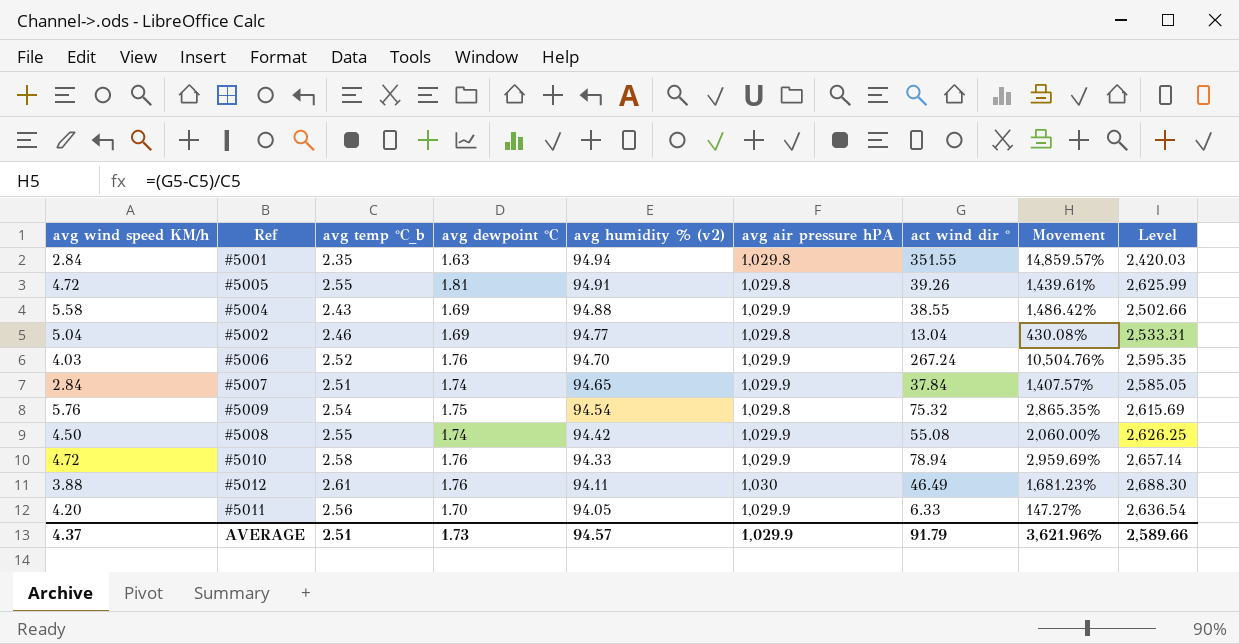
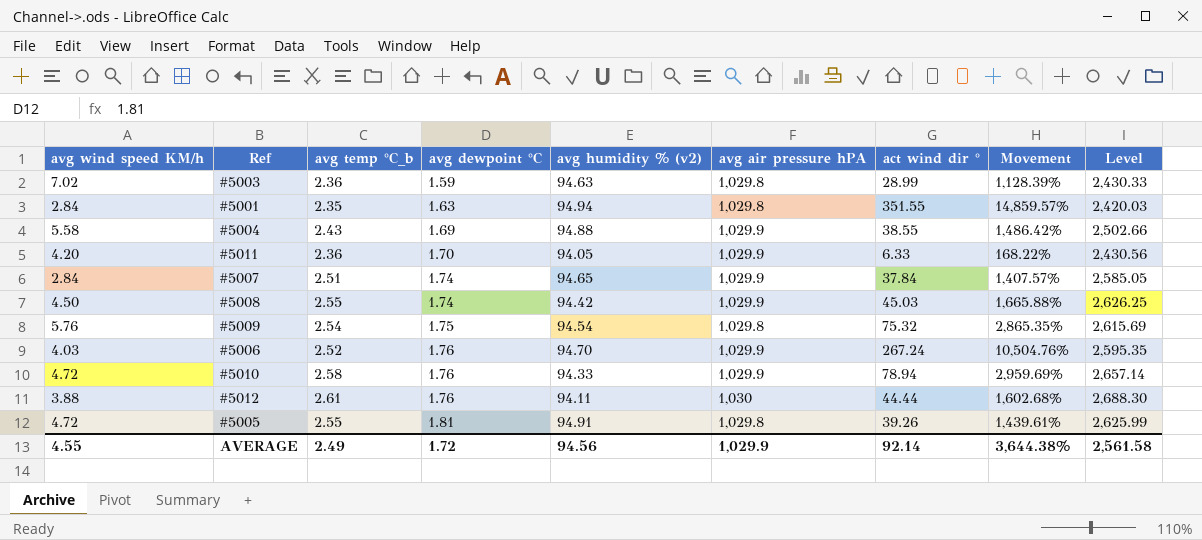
row order: avg humidity % (v2) descending -> avg dewpoint °C ascending
row #5002: 5.04 | 2.46 | 1.69 | 94.77 | 1,029.8 | 13.04 | 430.08% | 2,533.31 -> none
row #5003: none -> 7.02 | 2.36 | 1.59 | 94.63 | 1,029.8 | 28.99 | 1,128.39% | 2,430.33
#5011 | avg temp °C_b: 2.56 -> 2.36
#5011 | Movement: 147.27% -> 168.22%
#5011 | Level: 2,636.54 -> 2,430.56
#5008 | act wind dir °: 55.08 -> 45.03
#5008 | Movement: 2,060.00% -> 1,665.88%
#5012 | act wind dir °: 46.49 -> 44.44
#5012 | Movement: 1,681.23% -> 1,602.68%
AVERAGE | avg wind speed KM/h: 4.37 -> 4.55
AVERAGE | avg temp °C_b: 2.51 -> 2.49
AVERAGE | avg dewpoint °C: 1.73 -> 1.72
AVERAGE | avg humidity % (v2): 94.57 -> 94.56
AVERAGE | act wind dir °: 91.79 -> 92.14
AVERAGE | Movement: 3,621.96% -> 3,644.38%
AVERAGE | Level: 2,589.66 -> 2,561.58

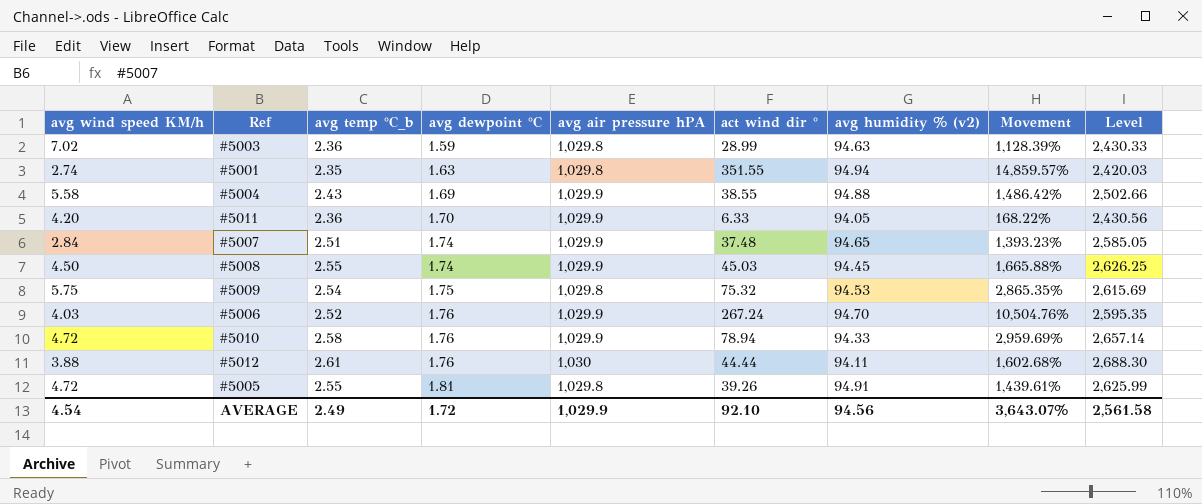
column avg humidity % (v2) | position: 5 -> 7
#5001 | avg wind speed KM/h: 2.84 -> 2.74
#5007 | act wind dir °: 37.84 -> 37.48
#5007 | Movement: 1,407.57% -> 1,393.23%
#5008 | avg humidity % (v2): 94.42 -> 94.45
#5009 | avg wind speed KM/h: 5.76 -> 5.75
#5009 | avg humidity % (v2): 94.54 -> 94.53
AVERAGE | avg wind speed KM/h: 4.55 -> 4.54
AVERAGE | act wind dir °: 92.14 -> 92.10
AVERAGE | Movement: 3,644.38% -> 3,643.07%

